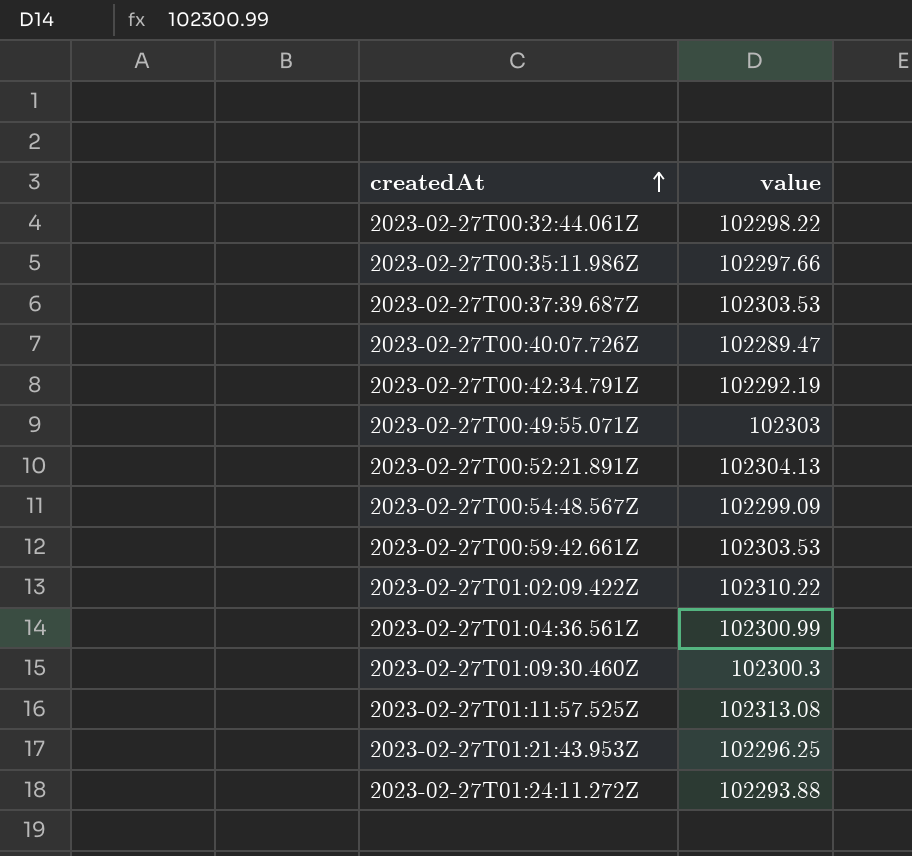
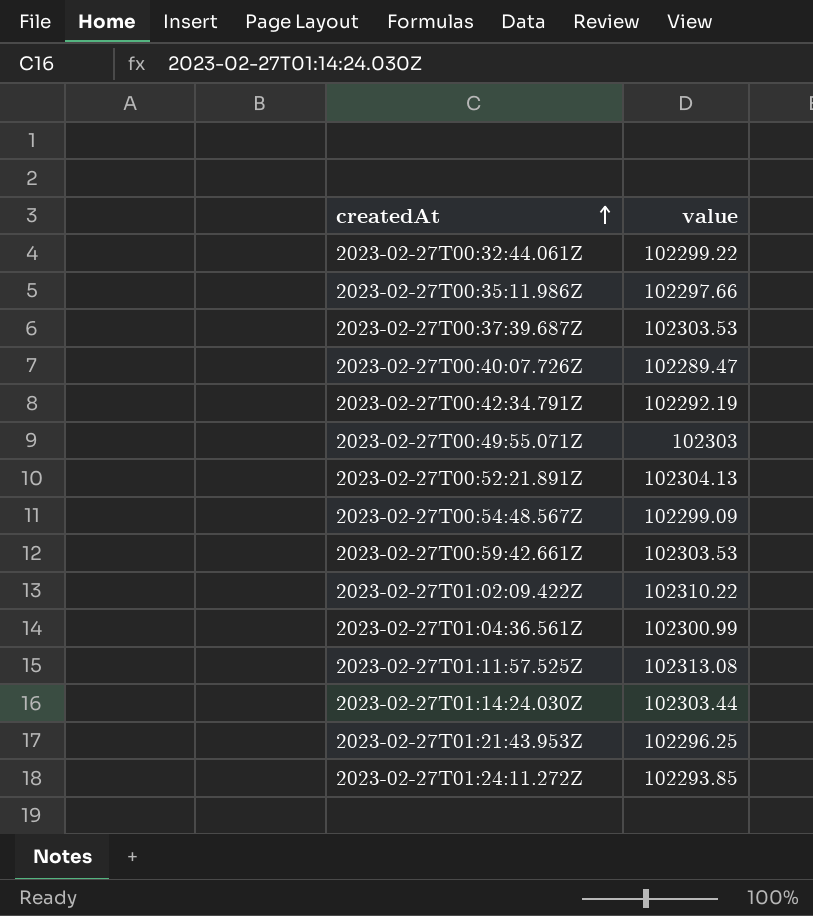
row 2023-02-27T01:09:30.460Z: 102300.3 -> none
2023-02-27T00:32:44.061Z | value: 102298.22 -> 102299.22
row 2023-02-27T01:14:24.030Z: none -> 102303.44
2023-02-27T01:24:11.272Z | value: 102293.88 -> 102293.85

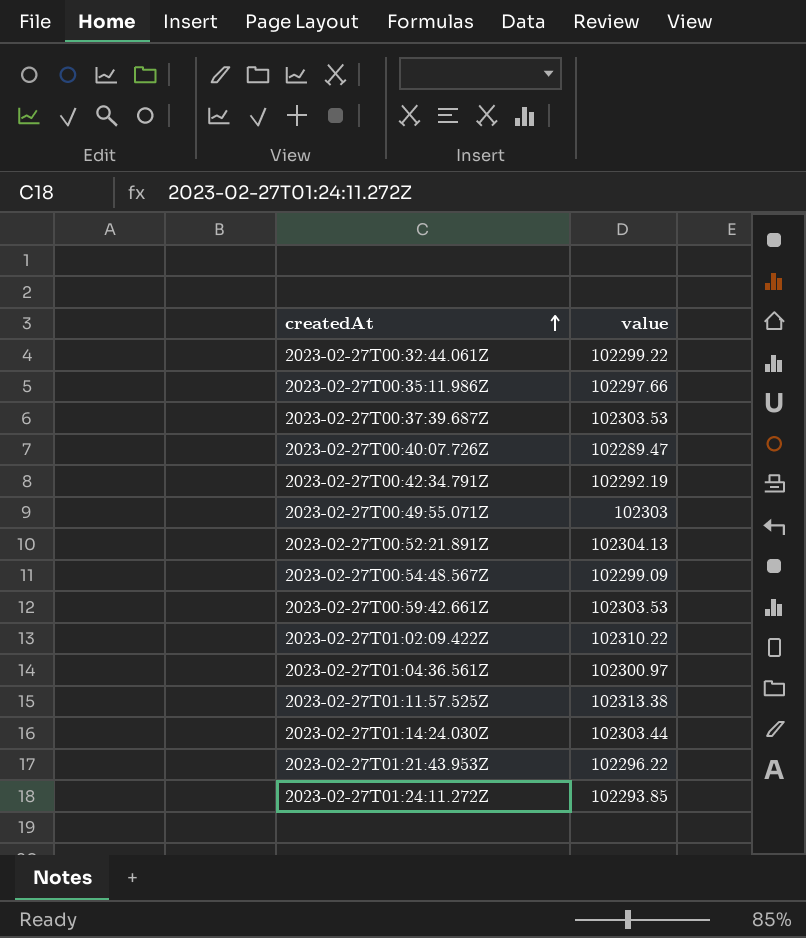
2023-02-27T01:04:36.561Z | value: 102300.99 -> 102300.97
2023-02-27T01:11:57.525Z | value: 102313.08 -> 102313.38
2023-02-27T01:21:43.953Z | value: 102296.25 -> 102296.22

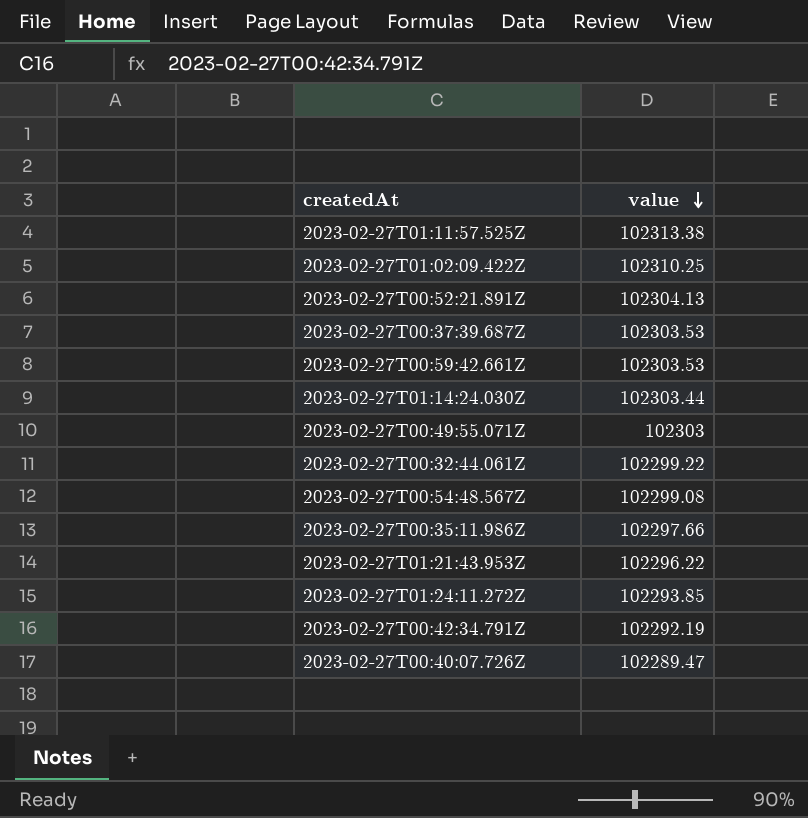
row order: createdAt ascending -> value descending
row 2023-02-27T01:04:36.561Z: 102300.97 -> none
2023-02-27T01:02:09.422Z | value: 102310.22 -> 102310.25
2023-02-27T00:54:48.567Z | value: 102299.09 -> 102299.08

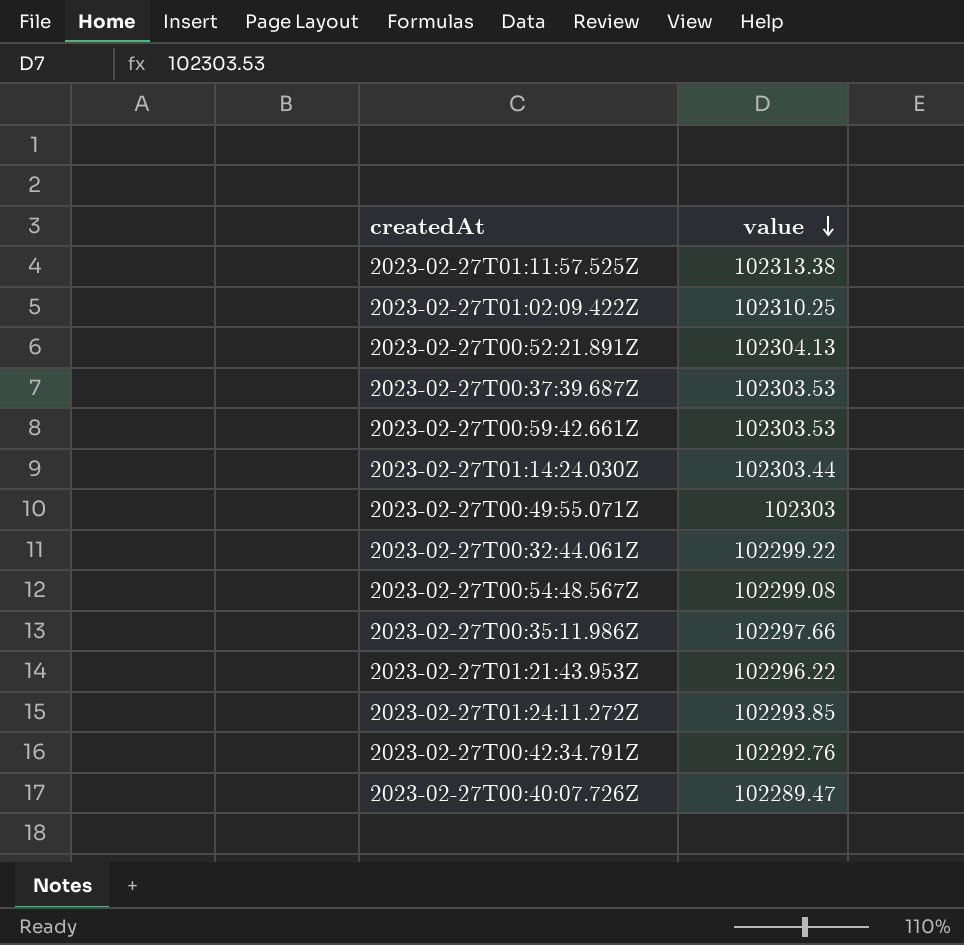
2023-02-27T00:42:34.791Z | value: 102292.19 -> 102292.76

